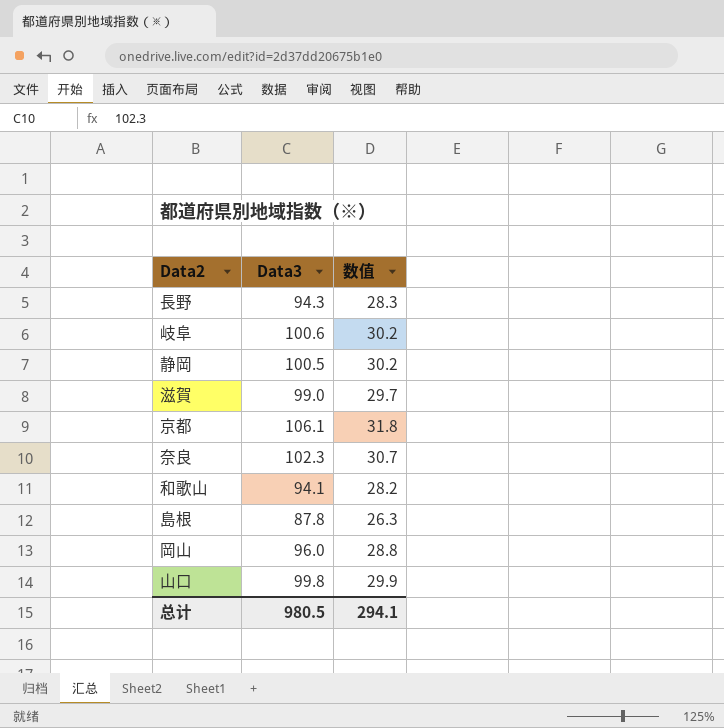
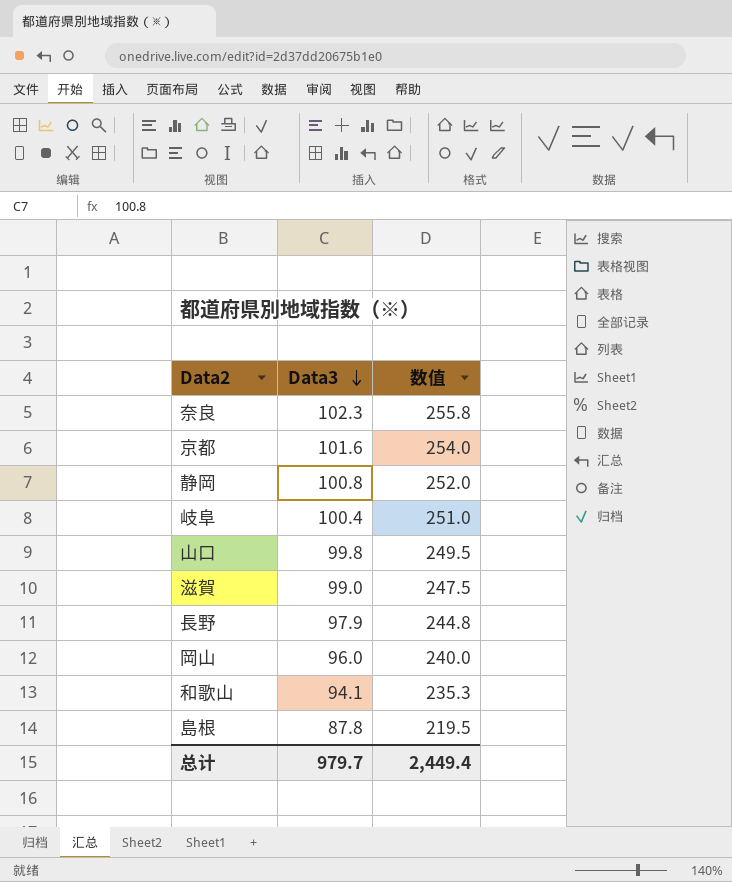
row order: none -> Data3 descending
column 数值 | formula: [Data3] * 0.3 -> [Data3] * 2.5
京都 | Data3: 106.1 -> 101.6
静岡 | Data3: 100.5 -> 100.8
岐阜 | Data3: 100.6 -> 100.4
長野 | Data3: 94.3 -> 97.9
总计 | Data3: 980.5 -> 979.7
总计 | 数值: 294.1 -> 2,449.4

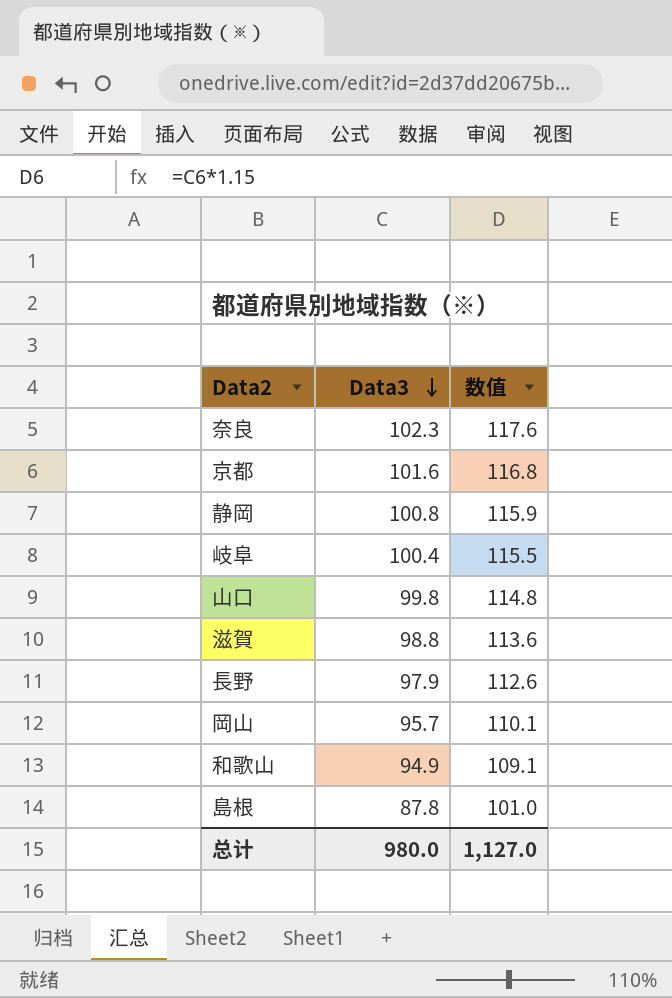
column 数值 | formula: [Data3] * 2.5 -> [Data3] * 1.15
滋賀 | Data3: 99.0 -> 98.8
岡山 | Data3: 96.0 -> 95.7
和歌山 | Data3: 94.1 -> 94.9
总计 | Data3: 979.7 -> 980.0
总计 | 数值: 2,449.4 -> 1,127.0

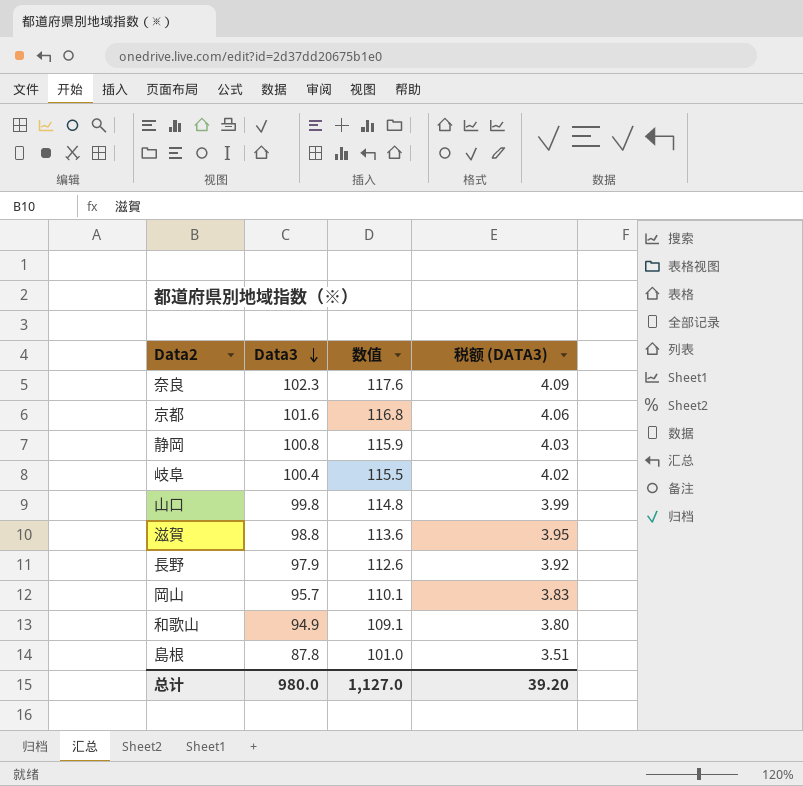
column 税额 (DATA3) | formula: none -> [Data3] * 0.04

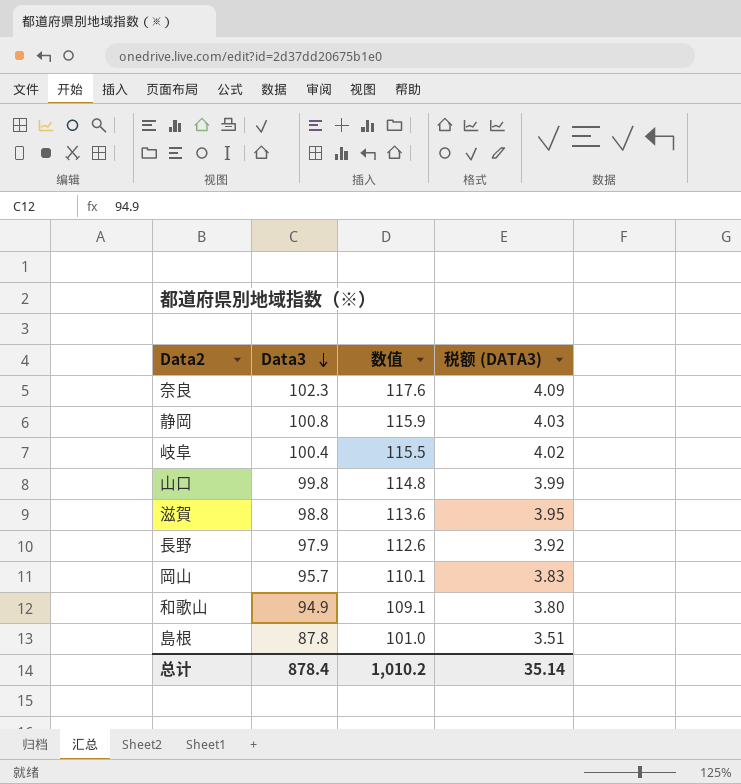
row 京都: 101.6 | 116.8 | 4.06 -> none
总计 | Data3: 980.0 -> 878.4
总计 | 数值: 1,127.0 -> 1,010.2
总计 | 税额 (DATA3): 39.20 -> 35.14

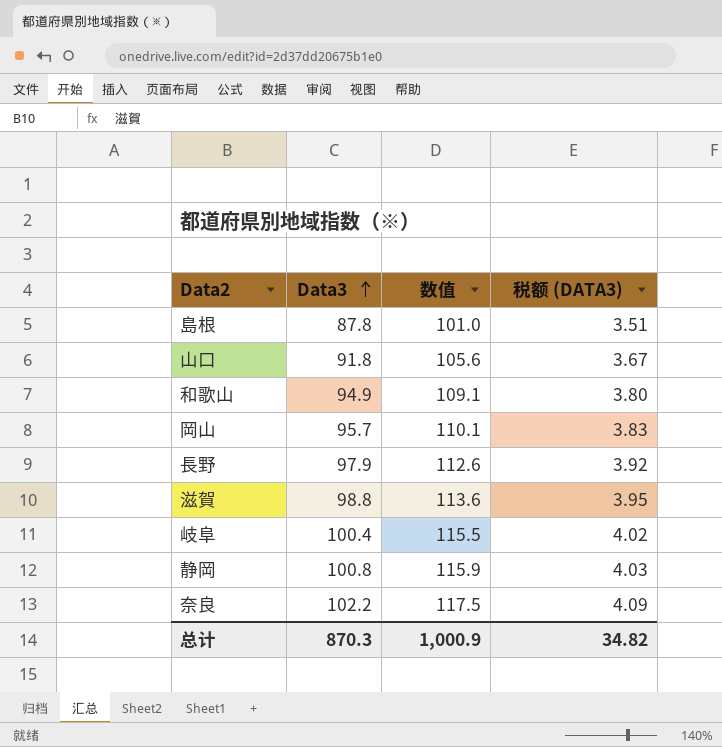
row order: Data3 descending -> Data3 ascending
山口 | Data3: 99.8 -> 91.8
山口 | 数值: 114.8 -> 105.6
山口 | 税额 (DATA3): 3.99 -> 3.67
奈良 | Data3: 102.3 -> 102.2
奈良 | 数值: 117.6 -> 117.5
总计 | Data3: 878.4 -> 870.3
总计 | 数值: 1,010.2 -> 1,000.9
总计 | 税额 (DATA3): 35.14 -> 34.82

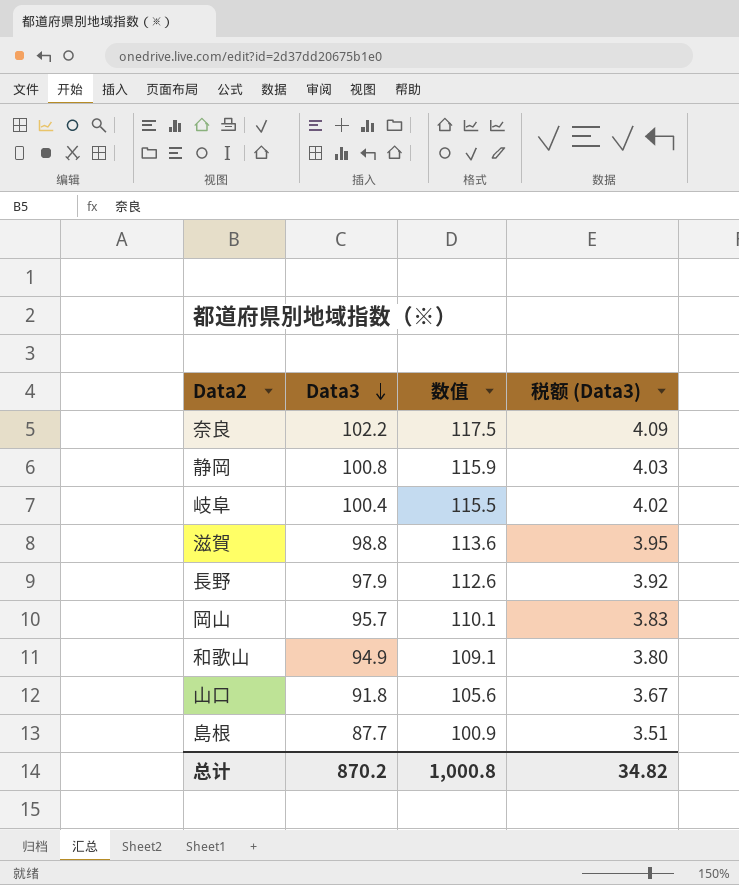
row order: Data3 ascending -> Data3 descending
column name: 税额 (DATA3) -> 税额 (Data3)
島根 | Data3: 87.8 -> 87.7
島根 | 数值: 101.0 -> 100.9
总计 | Data3: 870.3 -> 870.2
总计 | 数值: 1,000.9 -> 1,000.8

